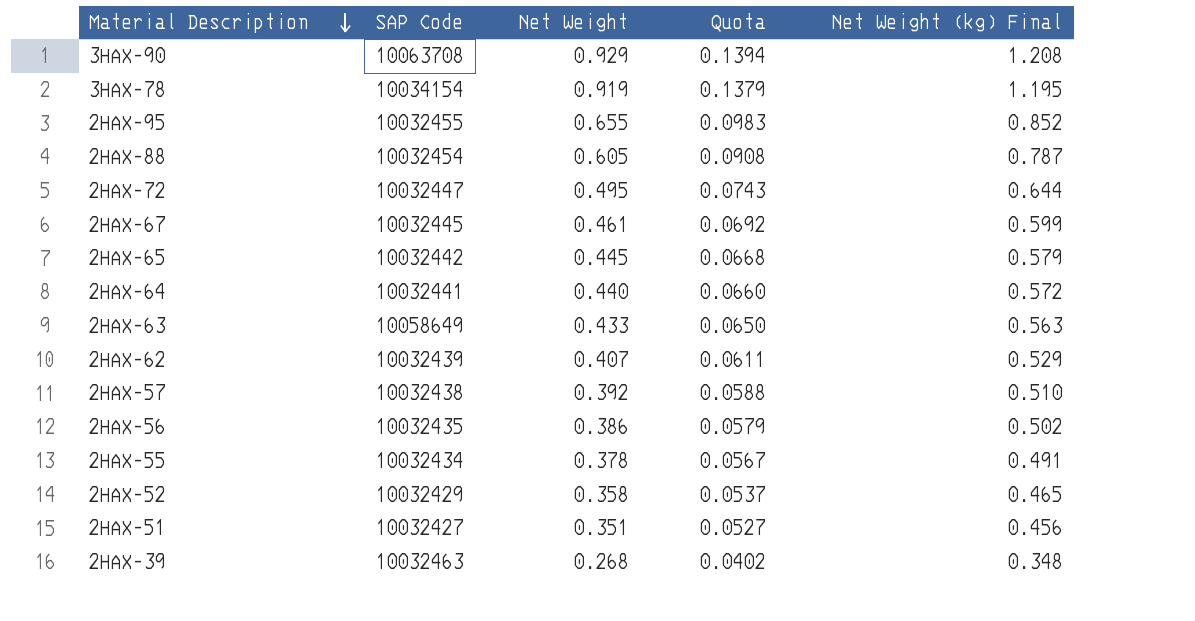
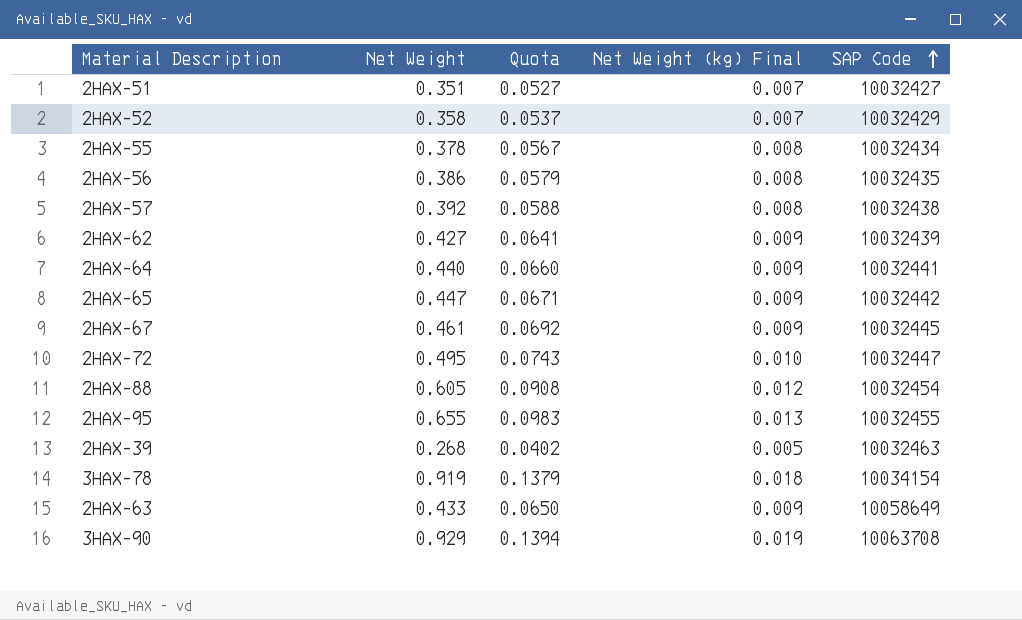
row order: Material Description descending -> SAP Code ascending
column Net Weight (kg) Final | formula: [Net Weight] * 1.3 -> [Net Weight] * 0.02
column SAP Code | position: 2 -> 5
2HAX-62 | Net Weight: 0.407 -> 0.427
2HAX-62 | Quota: 0.0611 -> 0.0641
2HAX-65 | Net Weight: 0.445 -> 0.447
2HAX-65 | Quota: 0.0668 -> 0.0671

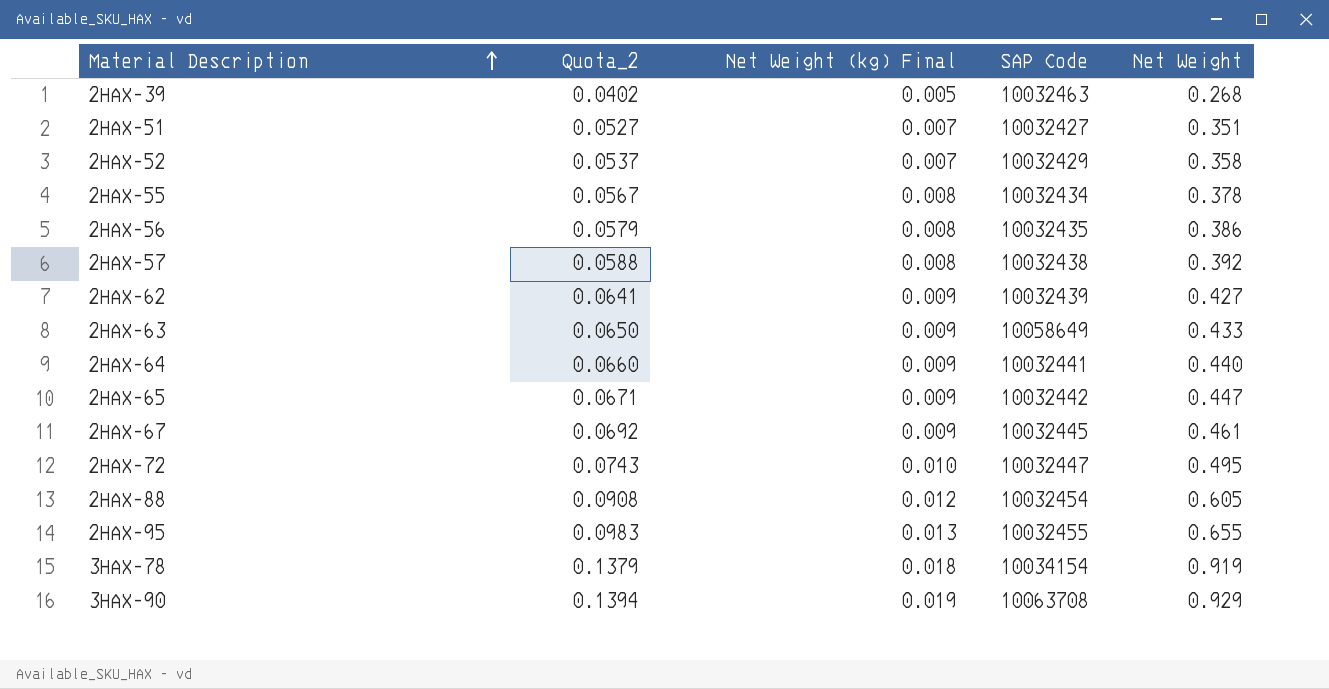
row order: SAP Code ascending -> Material Description ascending
column name: Quota -> Quota_2
column Net Weight | position: 2 -> 5

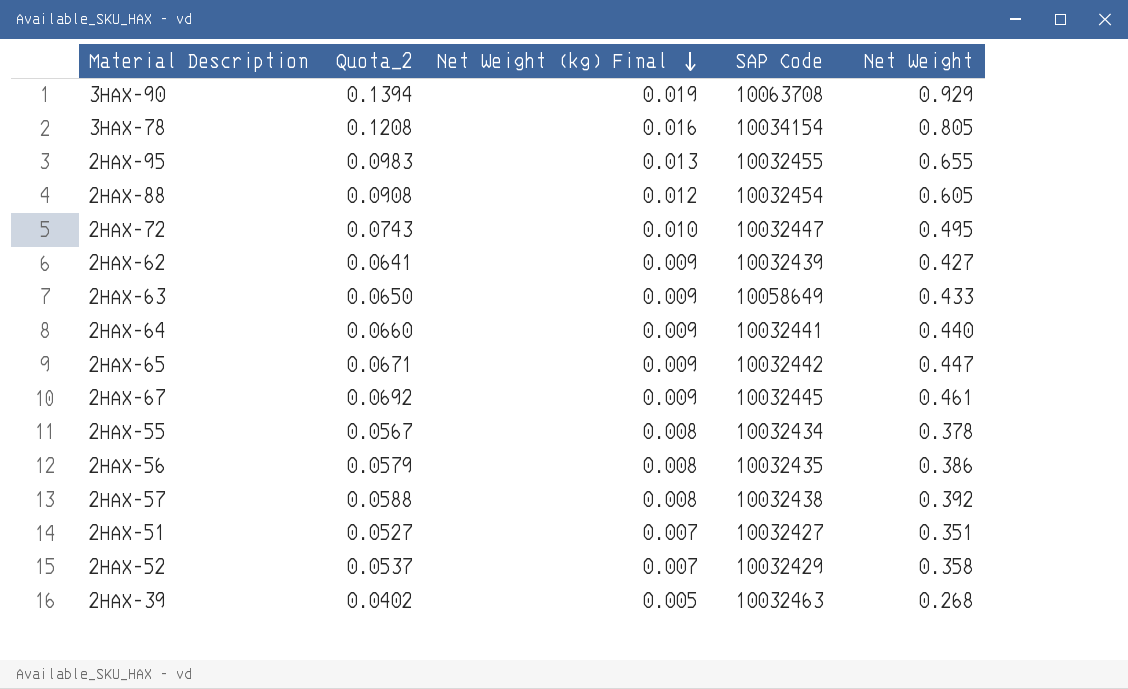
row order: Material Description ascending -> Net Weight (kg) Final descending
3HAX-78 | Quota_2: 0.1379 -> 0.1208
3HAX-78 | Net Weight (kg) Final: 0.018 -> 0.016
3HAX-78 | Net Weight: 0.919 -> 0.805

